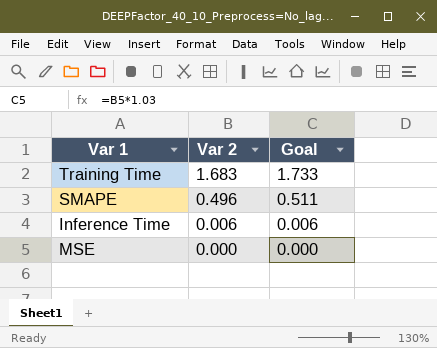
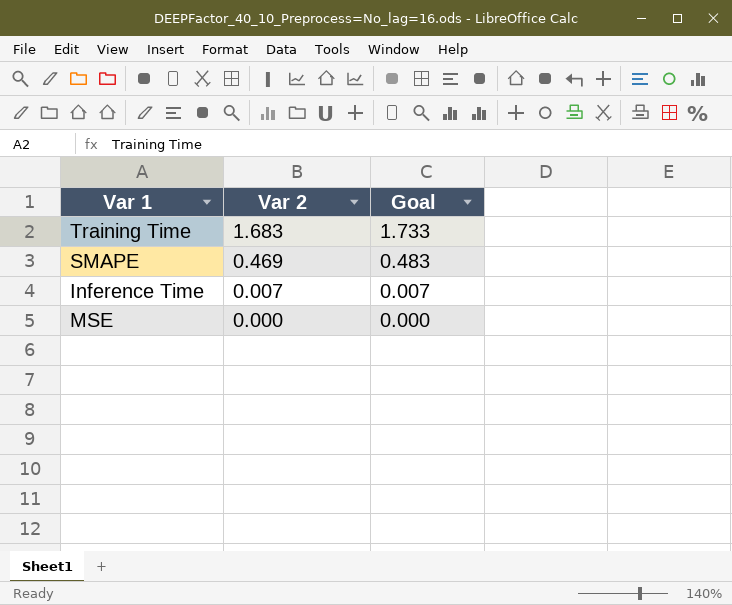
SMAPE | Var 2: 0.496 -> 0.469
SMAPE | Goal: 0.511 -> 0.483
Inference Time | Var 2: 0.006 -> 0.007
Inference Time | Goal: 0.006 -> 0.007

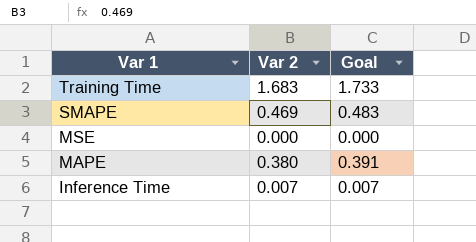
row order: Var 2 descending -> Var 1 descending
row MAPE: none -> 0.380 | 0.391

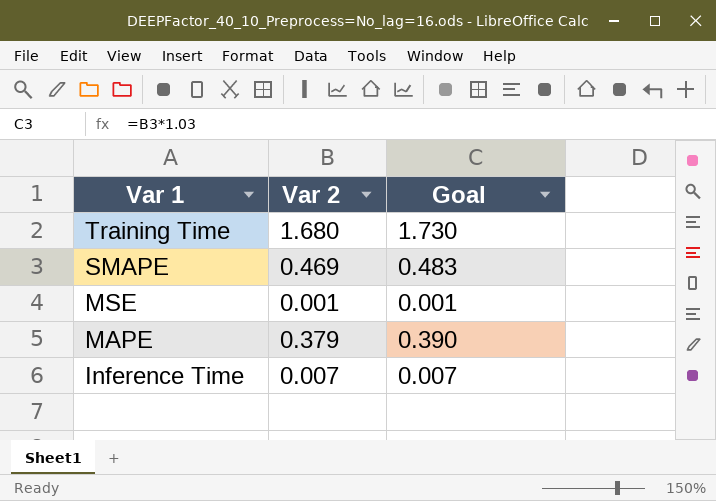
Training Time | Var 2: 1.683 -> 1.680
Training Time | Goal: 1.733 -> 1.730
MSE | Var 2: 0.000 -> 0.001
MSE | Goal: 0.000 -> 0.001
MAPE | Var 2: 0.380 -> 0.379
MAPE | Goal: 0.391 -> 0.390

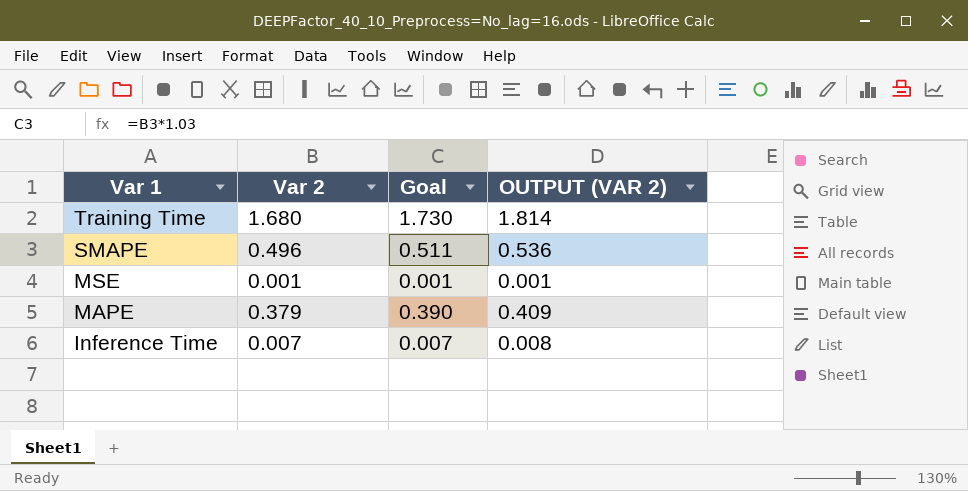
column OUTPUT (VAR 2) | formula: none -> [Var 2] * 1.08
SMAPE | Var 2: 0.469 -> 0.496
SMAPE | Goal: 0.483 -> 0.511

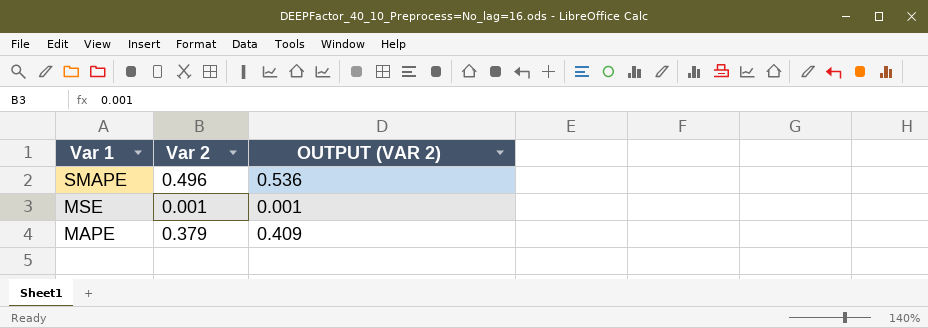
column Goal | formula: [Var 2] * 1.03 -> none
row Training Time: 1.680 | 1.730 | 1.814 -> none
row Inference Time: 0.007 | 0.007 | 0.008 -> none

